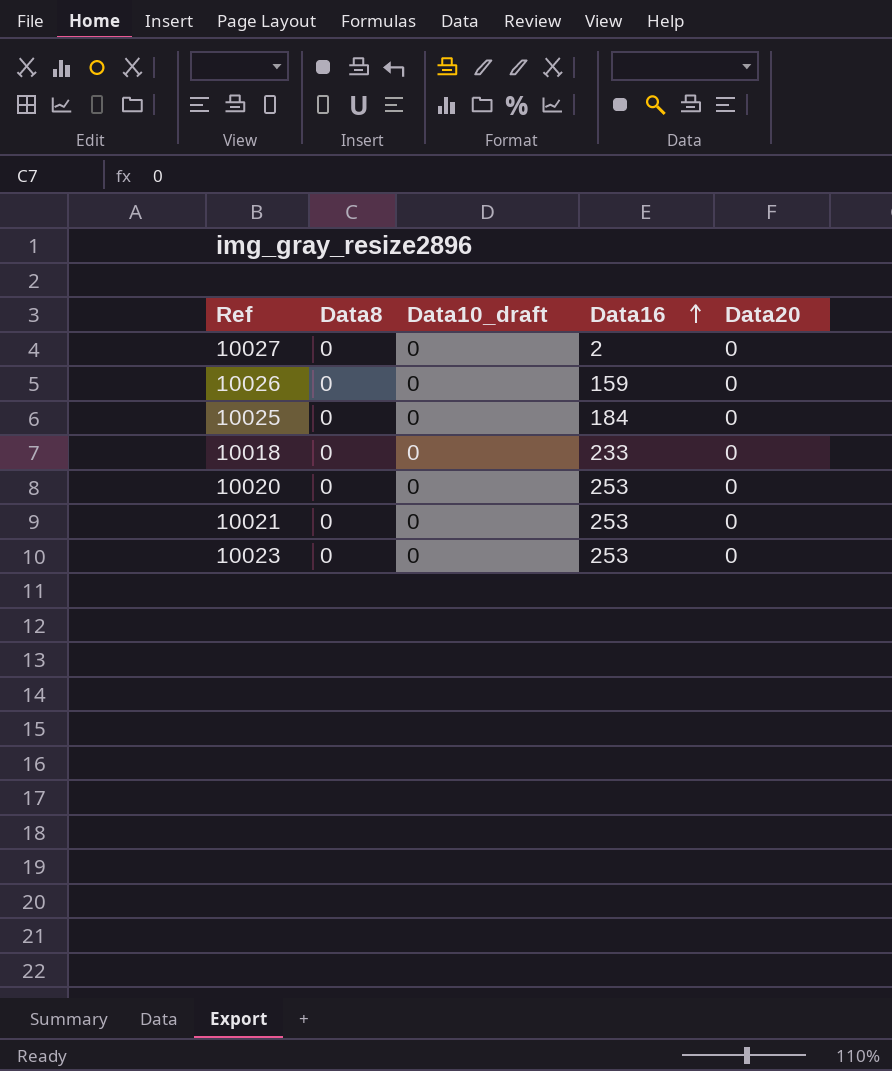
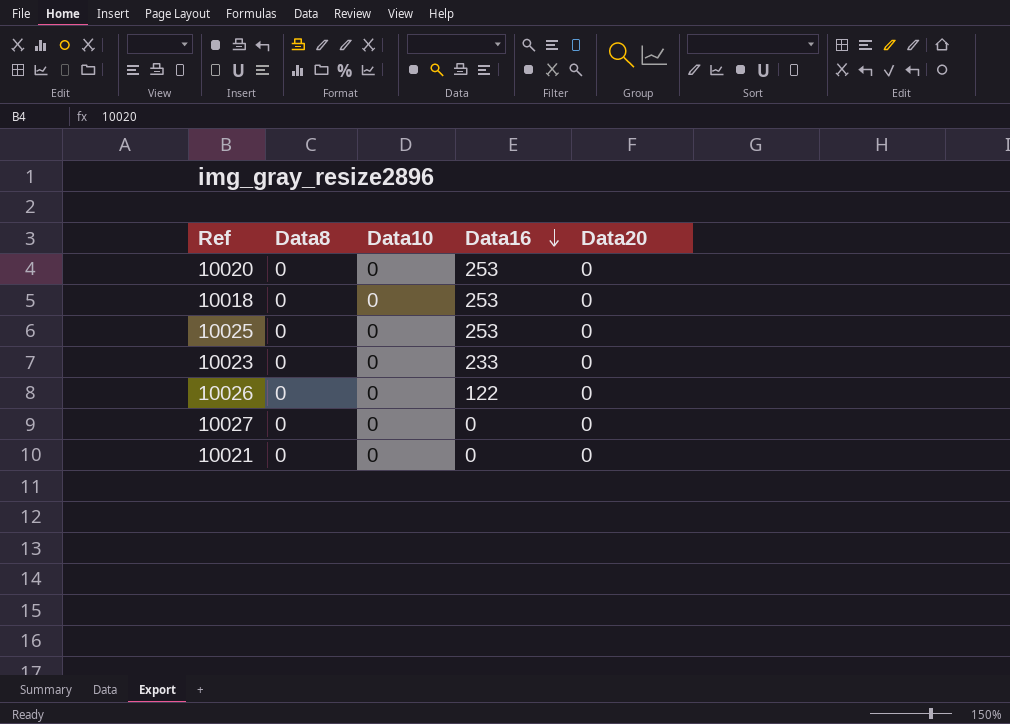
row order: Data16 ascending -> Data16 descending
column name: Data10_draft -> Data10
10018 | Data16: 233 -> 253
10025 | Data16: 184 -> 253
10023 | Data16: 253 -> 233
10026 | Data16: 159 -> 122
10027 | Data16: 2 -> 0
10021 | Data16: 253 -> 0

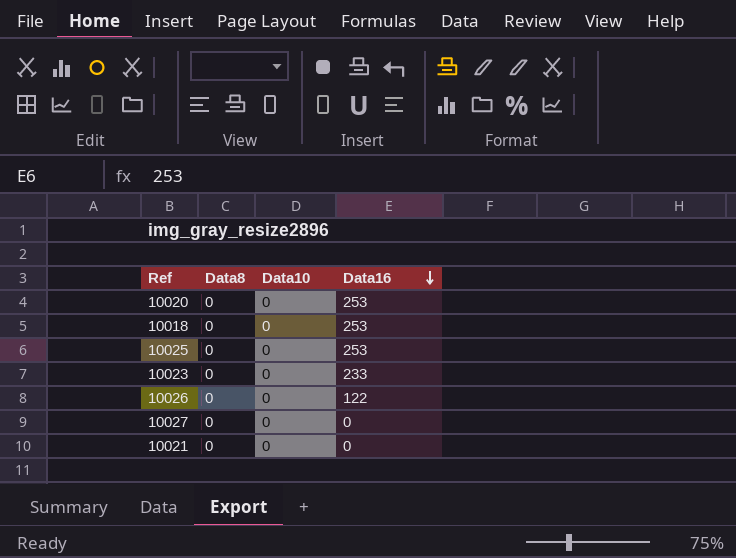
column Data20 | position: 5 -> none

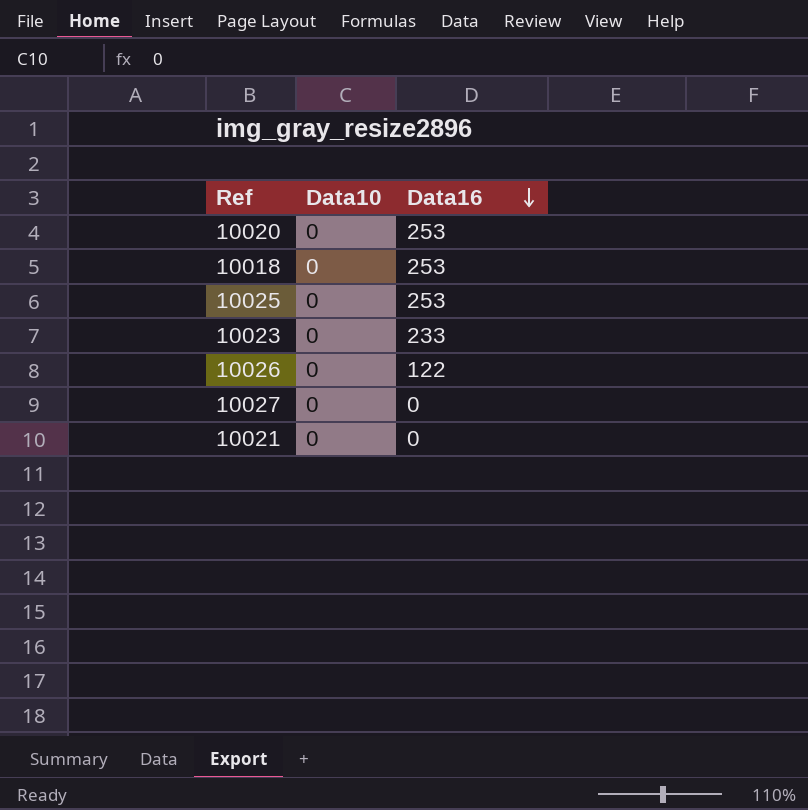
column Data8 | position: 2 -> none

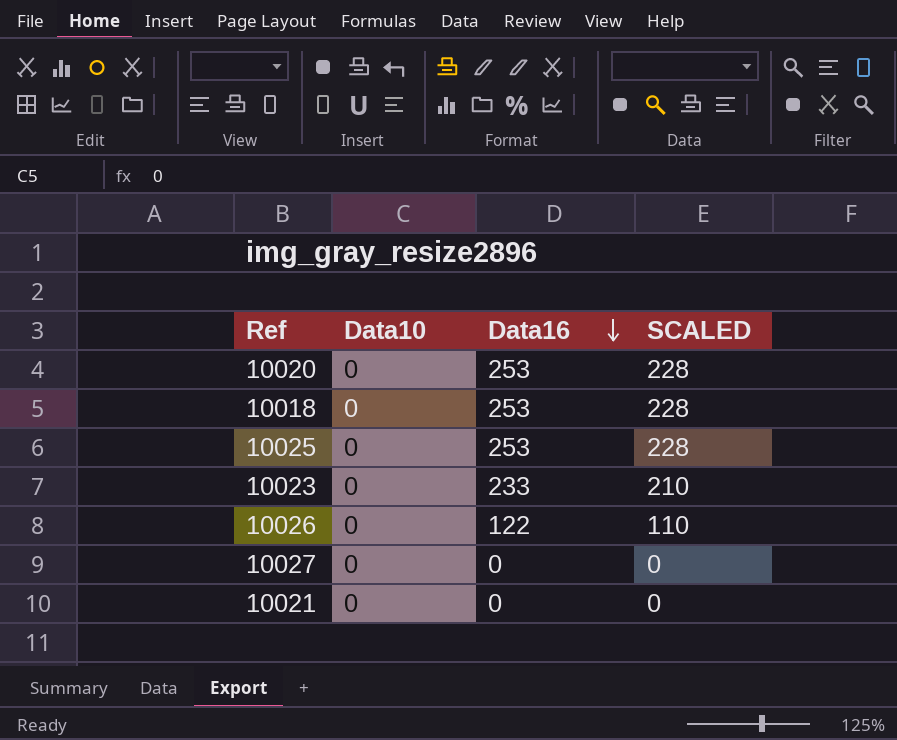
column SCALED | formula: none -> [Data16] * 0.9

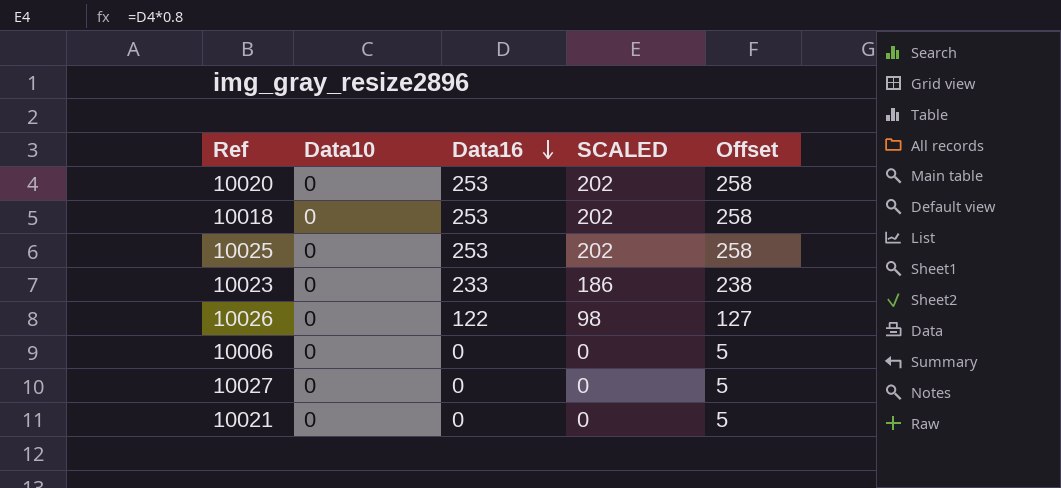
column SCALED | formula: [Data16] * 0.9 -> [Data16] * 0.8
column Offset | formula: none -> [Data16] + 5
row 10006: none -> 0 | 0 | 0 | 5

